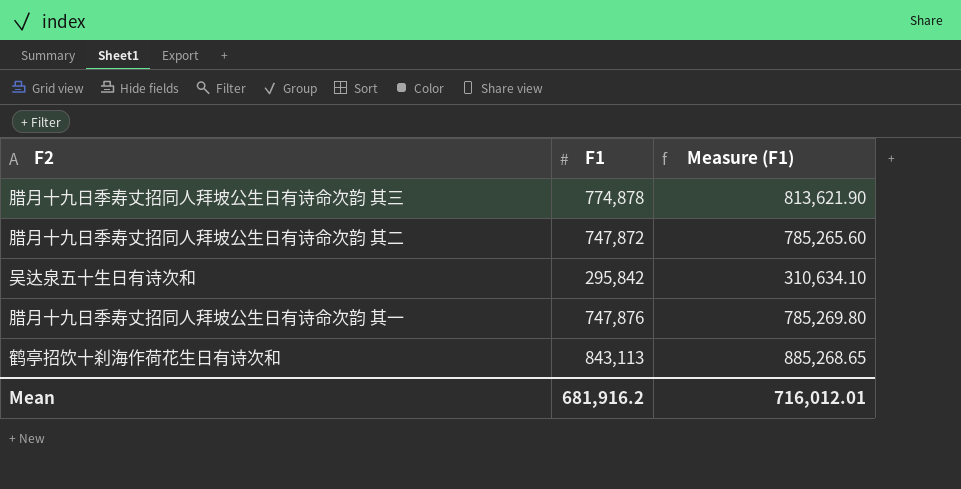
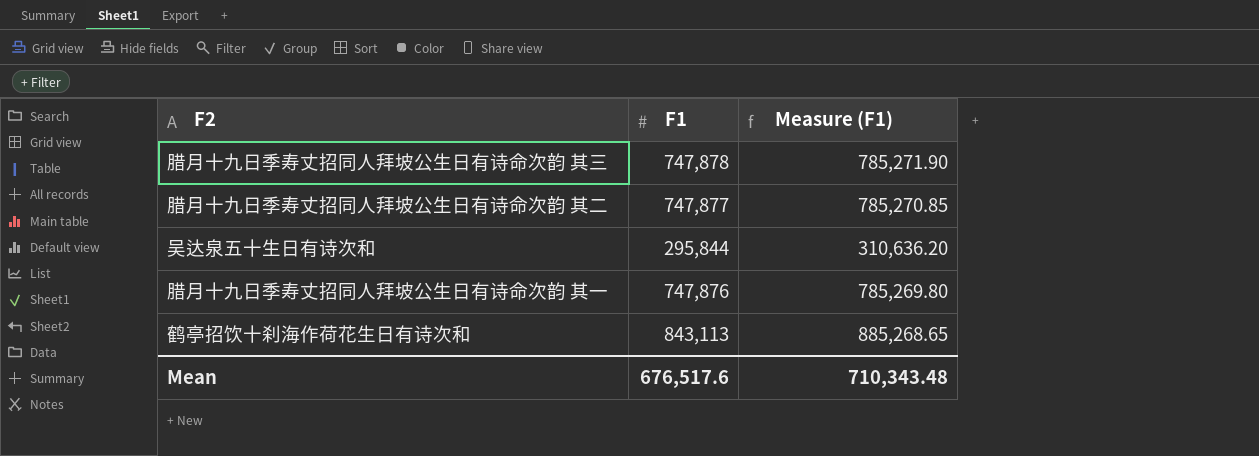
腊月十九日季寿丈招同人拜坡公生日有诗命次韵 其三 | F1: 774,878 -> 747,878
腊月十九日季寿丈招同人拜坡公生日有诗命次韵 其三 | Measure (F1): 813,621.90 -> 785,271.90
腊月十九日季寿丈招同人拜坡公生日有诗命次韵 其二 | F1: 747,872 -> 747,877
腊月十九日季寿丈招同人拜坡公生日有诗命次韵 其二 | Measure (F1): 785,265.60 -> 785,270.85
吴达泉五十生日有诗次和 | F1: 295,842 -> 295,844
吴达泉五十生日有诗次和 | Measure (F1): 310,634.10 -> 310,636.20
Mean | F1: 681,916.2 -> 676,517.6
Mean | Measure (F1): 716,012.01 -> 710,343.48

